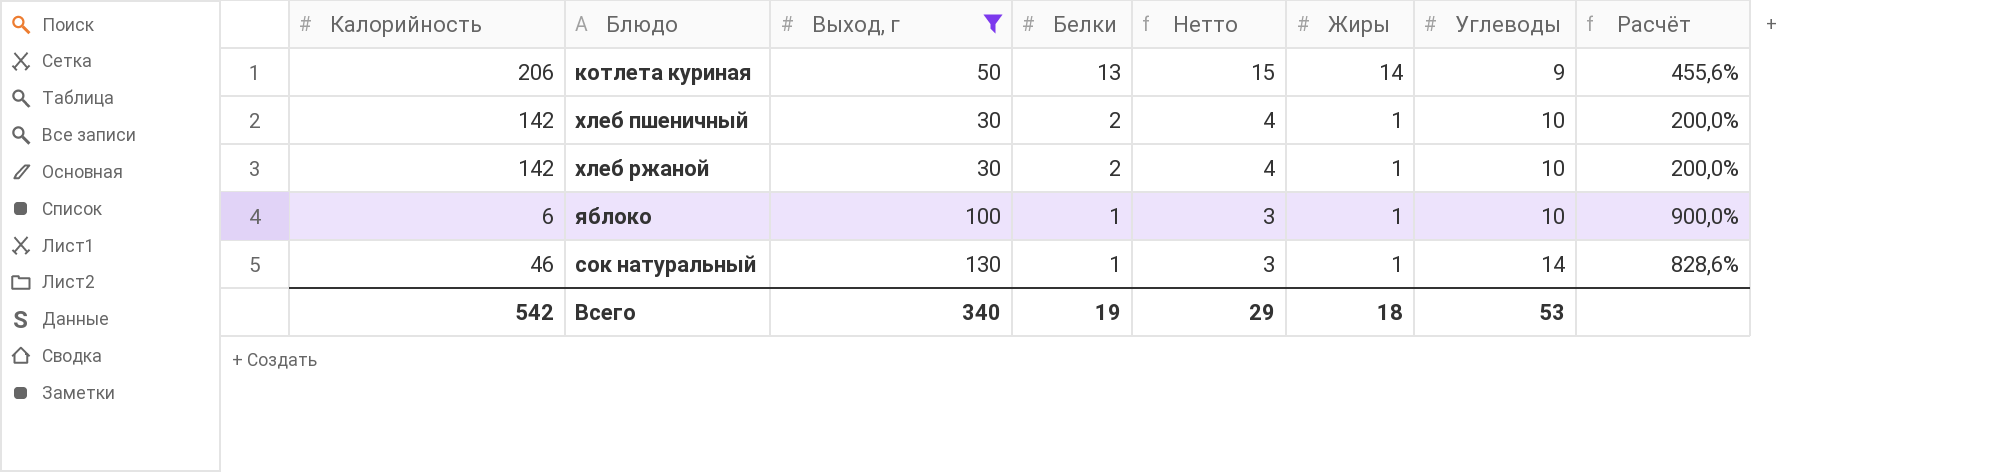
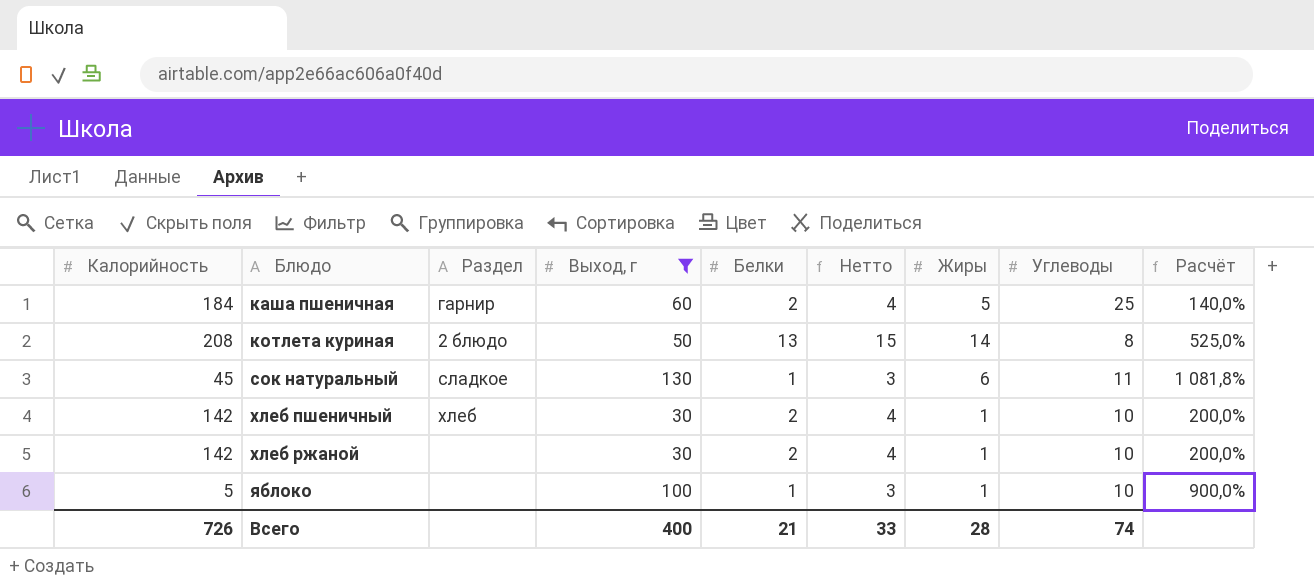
row order: Белки descending -> Блюдо ascending
column Раздел | position: none -> 3
row каша пшеничная: none -> 184 | гарнир | 60 | 2 | 4 | 5 | 25 | 140,0%
котлета куриная | Калорийность: 206 -> 208
котлета куриная | Углеводы: 9 -> 8
котлета куриная | Расчёт: 455,6% -> 525,0%
сок натуральный | Калорийность: 46 -> 45
сок натуральный | Жиры: 1 -> 6
сок натуральный | Углеводы: 14 -> 11
сок натуральный | Расчёт: 828,6% -> 1 081,8%
яблоко | Калорийность: 6 -> 5
Всего | Калорийность: 542 -> 726
Всего | Выход, г: 340 -> 400
Всего | Белки: 19 -> 21
Всего | Нетто: 29 -> 33
Всего | Жиры: 18 -> 28
Всего | Углеводы: 53 -> 74

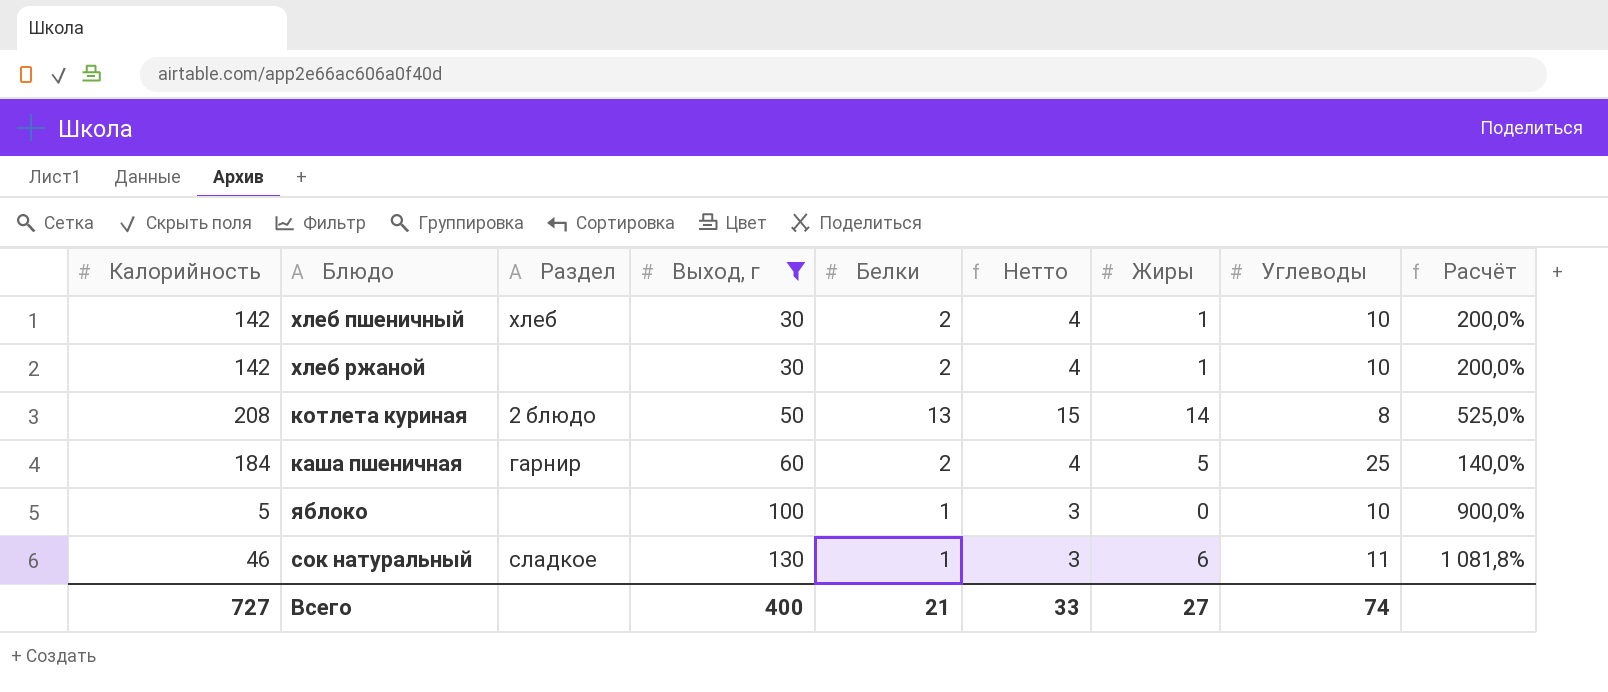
row order: Блюдо ascending -> Выход, г ascending
яблоко | Жиры: 1 -> 0
сок натуральный | Калорийность: 45 -> 46
Всего | Калорийность: 726 -> 727
Всего | Жиры: 28 -> 27

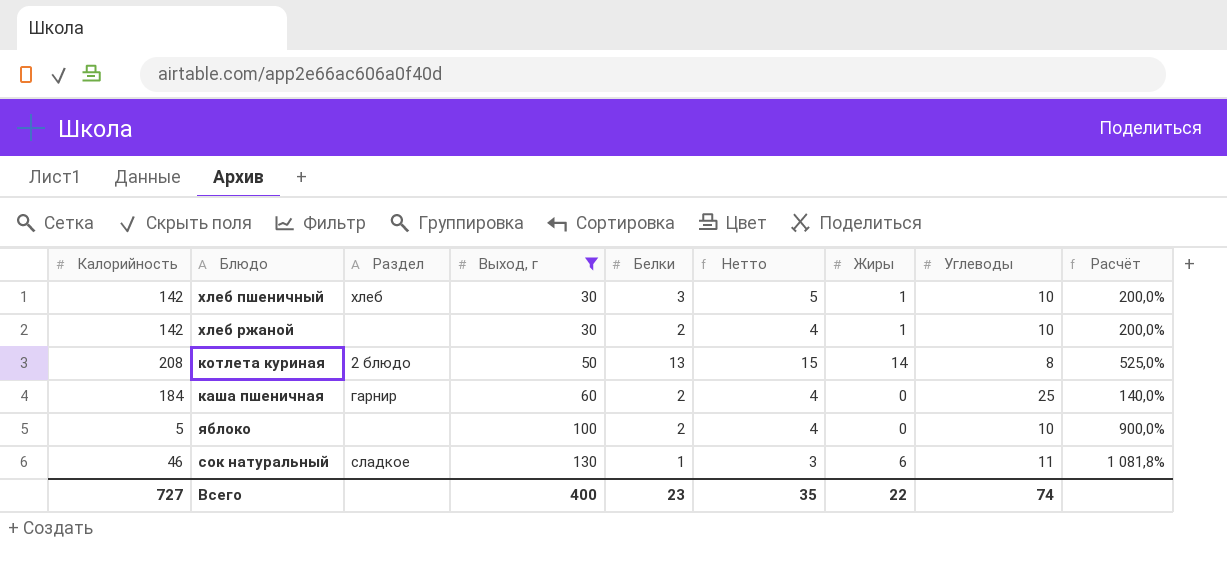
хлеб пшеничный | Белки: 2 -> 3
хлеб пшеничный | Нетто: 4 -> 5
каша пшеничная | Жиры: 5 -> 0
яблоко | Белки: 1 -> 2
яблоко | Нетто: 3 -> 4
Всего | Белки: 21 -> 23
Всего | Нетто: 33 -> 35
Всего | Жиры: 27 -> 22

